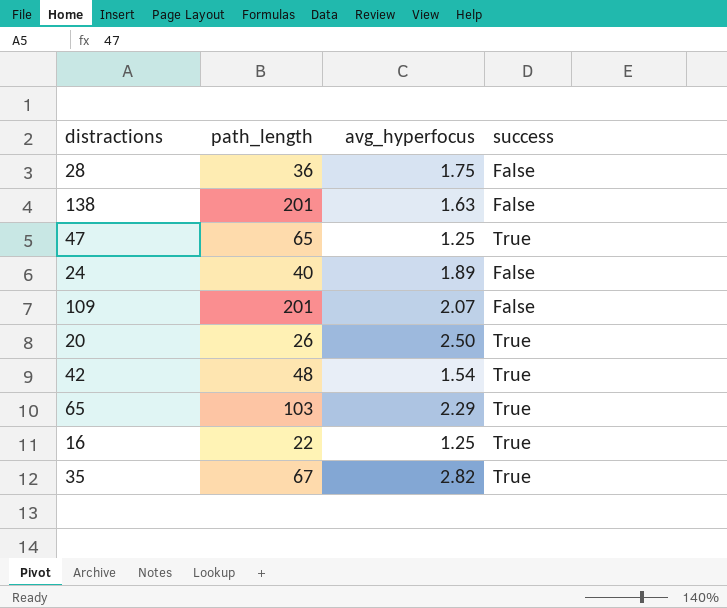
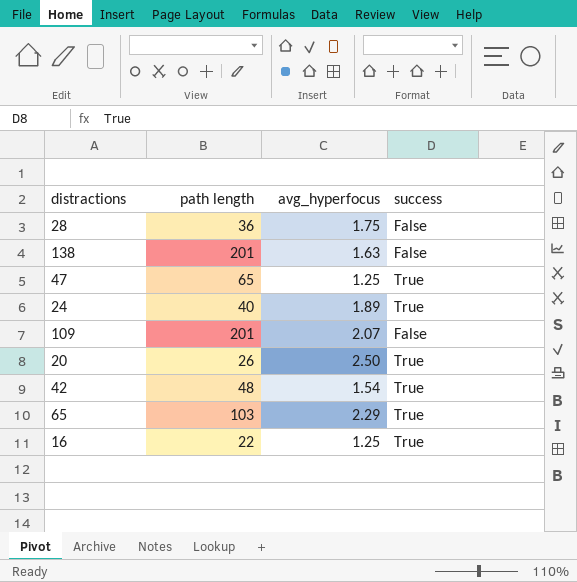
column name: path_length -> path length
row 35: 67 | 2.82 | True -> none
24 | success: False -> True

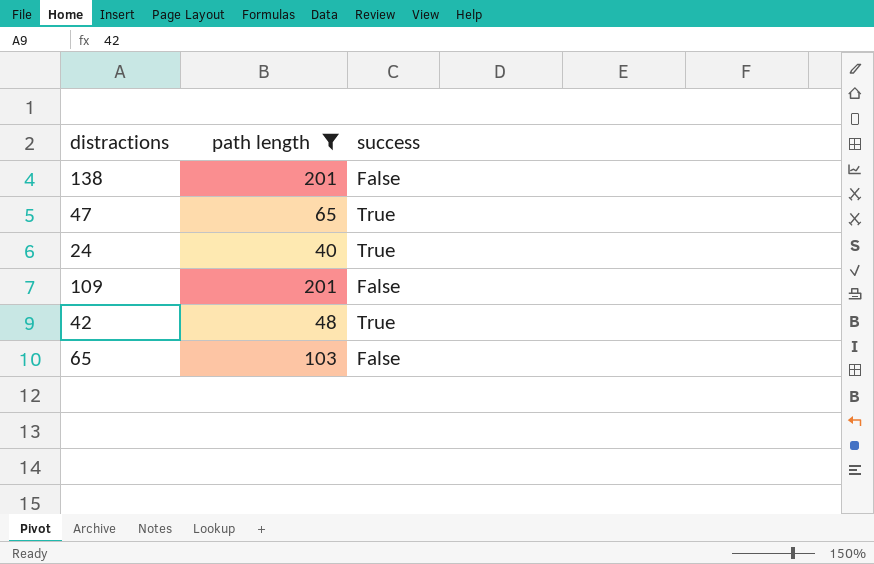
filter: none -> path length >= 40
column avg_hyperfocus | position: 3 -> none
65 | success: True -> False

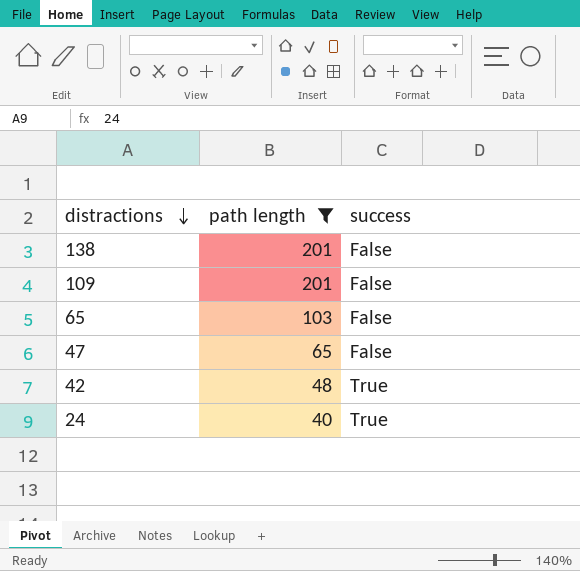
row order: none -> distractions descending
47 | success: True -> False

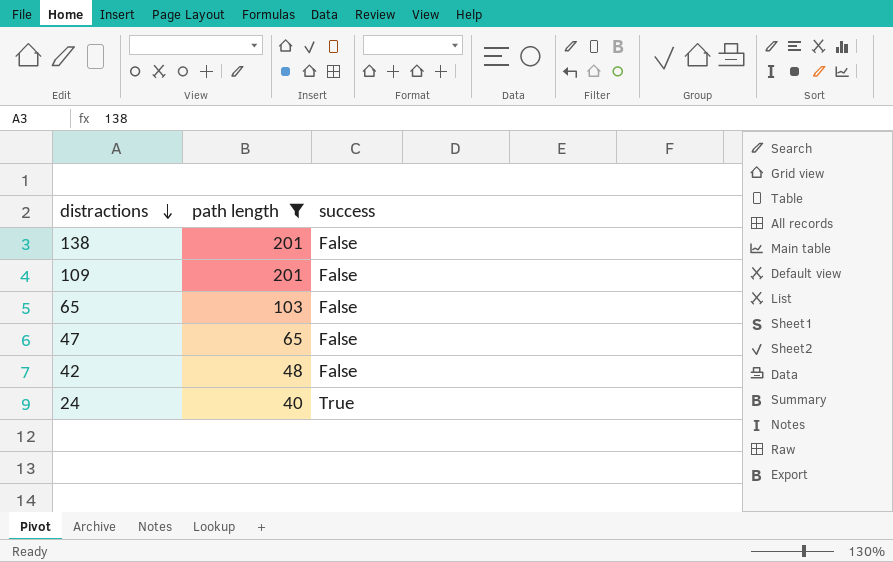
42 | success: True -> False

